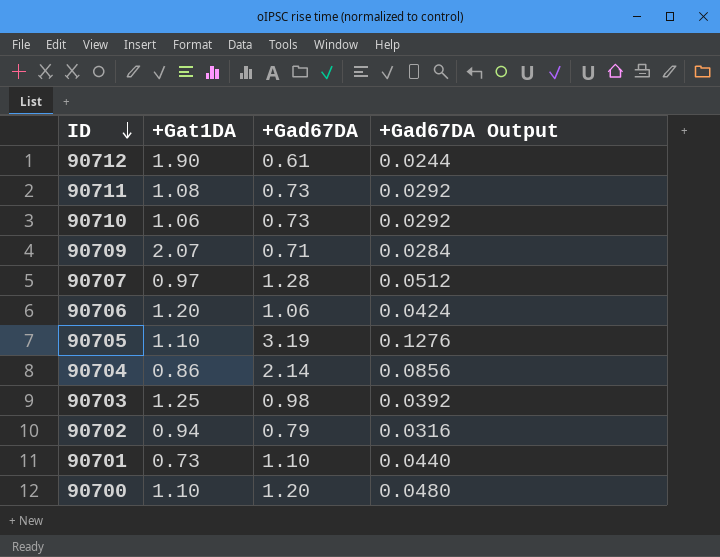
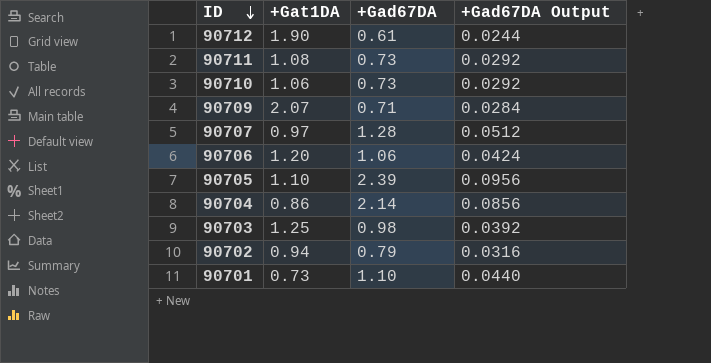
row 90700: 1.10 | 1.20 | 0.0480 -> none
90705 | +Gad67DA: 3.19 -> 2.39
90705 | +Gad67DA Output: 0.1276 -> 0.0956

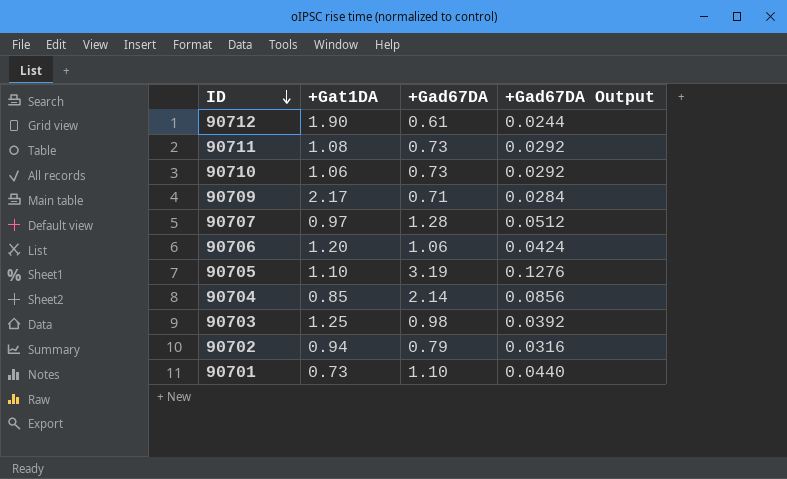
90709 | +Gat1DA: 2.07 -> 2.17
90705 | +Gad67DA: 2.39 -> 3.19
90705 | +Gad67DA Output: 0.0956 -> 0.1276
90704 | +Gat1DA: 0.86 -> 0.85

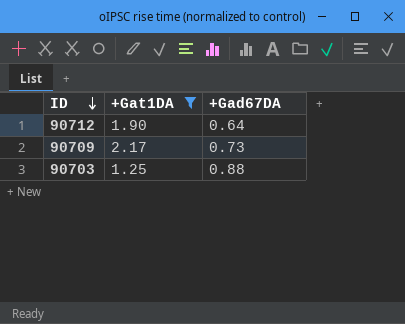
filter: none -> +Gat1DA >= 1.25
column +Gad67DA Output | formula: [+Gad67DA] * 0.04 -> none
90712 | +Gad67DA: 0.61 -> 0.64
90709 | +Gad67DA: 0.71 -> 0.73
90703 | +Gad67DA: 0.98 -> 0.88

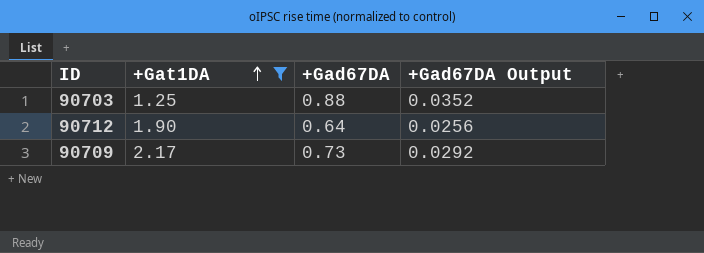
row order: ID descending -> +Gat1DA ascending
column +Gad67DA Output | formula: none -> [+Gad67DA] * 0.04

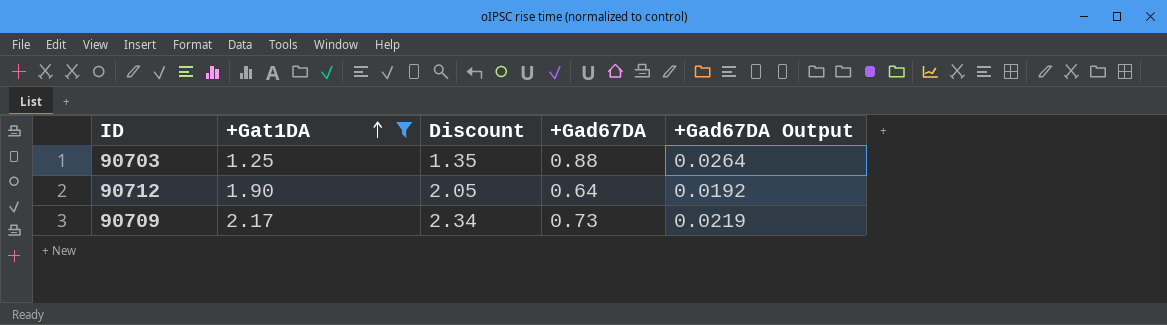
column Discount | formula: none -> [+Gat1DA] * 1.08
column +Gad67DA Output | formula: [+Gad67DA] * 0.04 -> [+Gad67DA] * 0.03

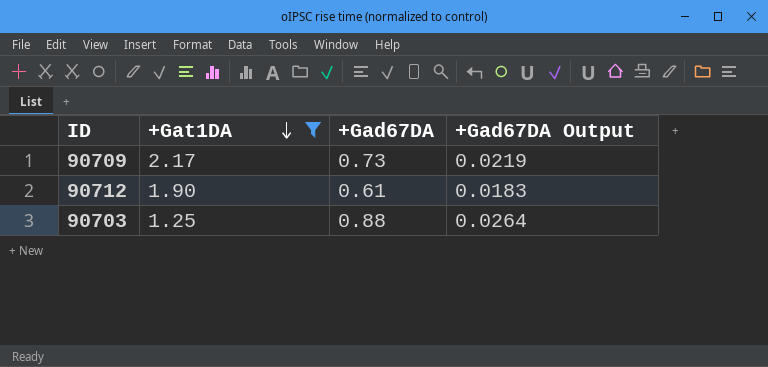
row order: +Gat1DA ascending -> +Gat1DA descending
column Discount | formula: [+Gat1DA] * 1.08 -> none
90712 | +Gad67DA: 0.64 -> 0.61
90712 | +Gad67DA Output: 0.0192 -> 0.0183

